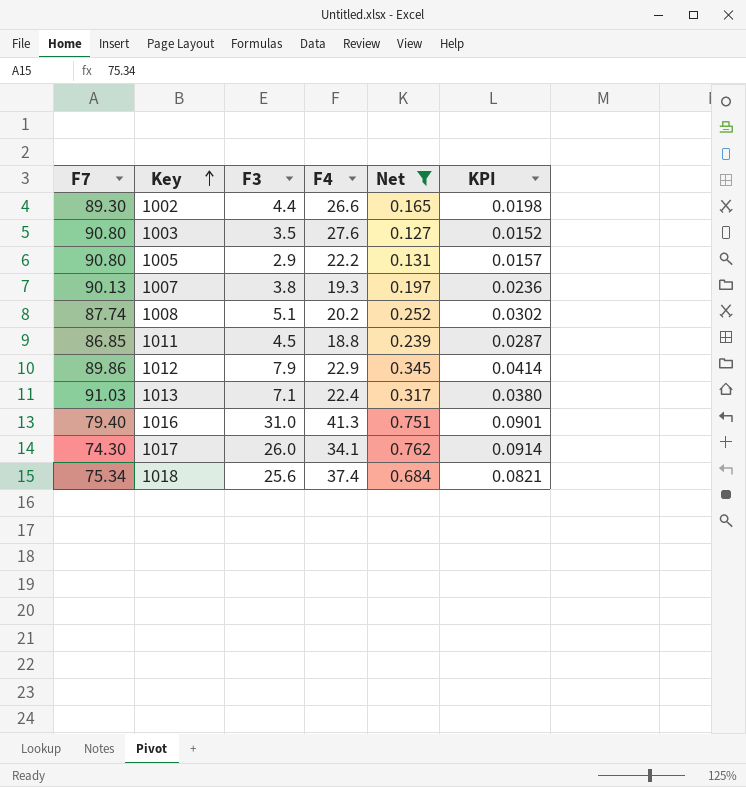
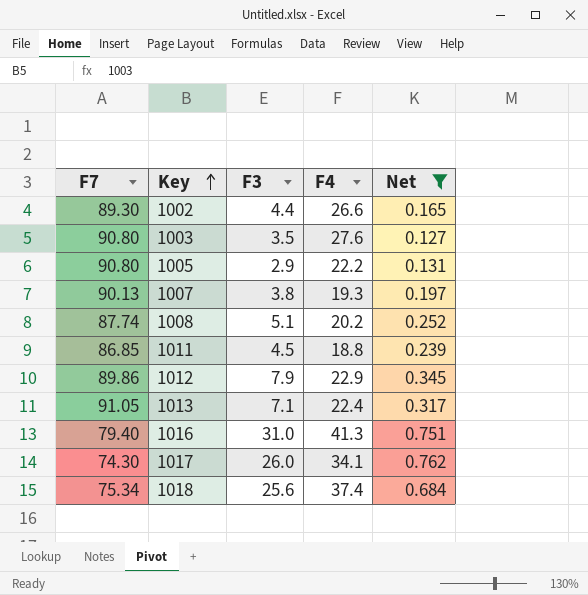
column KPI | formula: [Net] * 0.12 -> none
1013 | F7: 91.03 -> 91.05

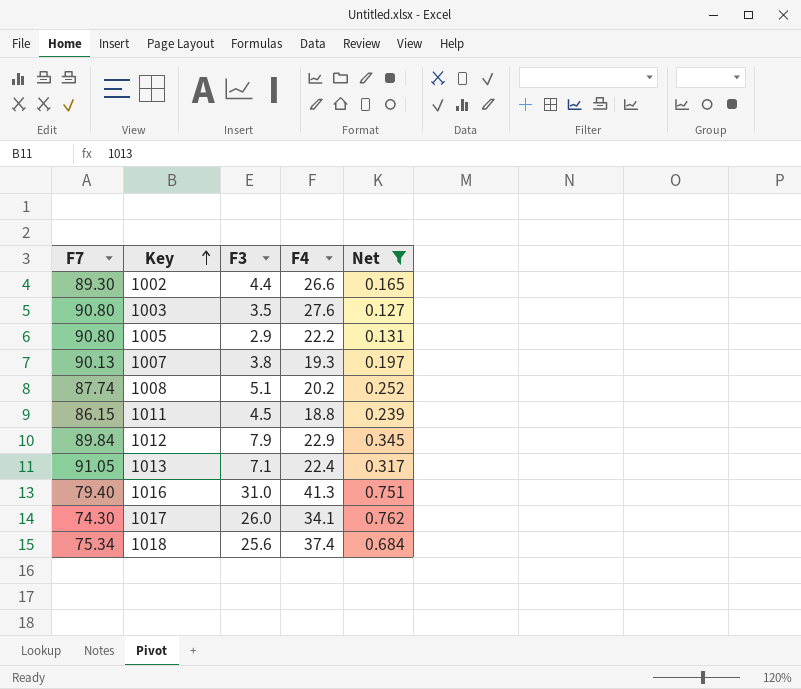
1011 | F7: 86.85 -> 86.15
1012 | F7: 89.86 -> 89.84

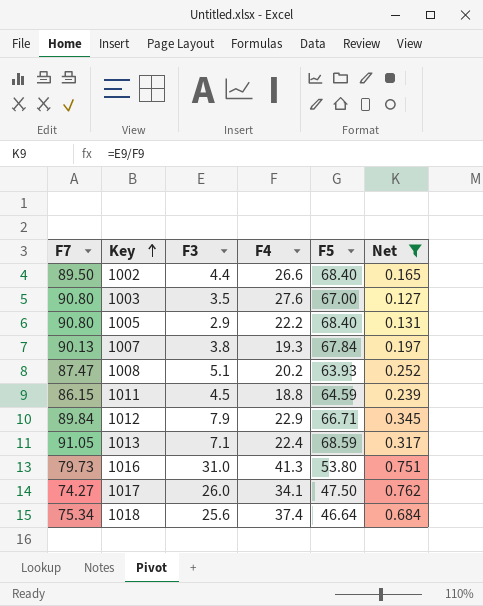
column F5 | position: none -> 5
1002 | F7: 89.30 -> 89.50
1008 | F7: 87.74 -> 87.47
1016 | F7: 79.40 -> 79.73
1017 | F7: 74.30 -> 74.27

